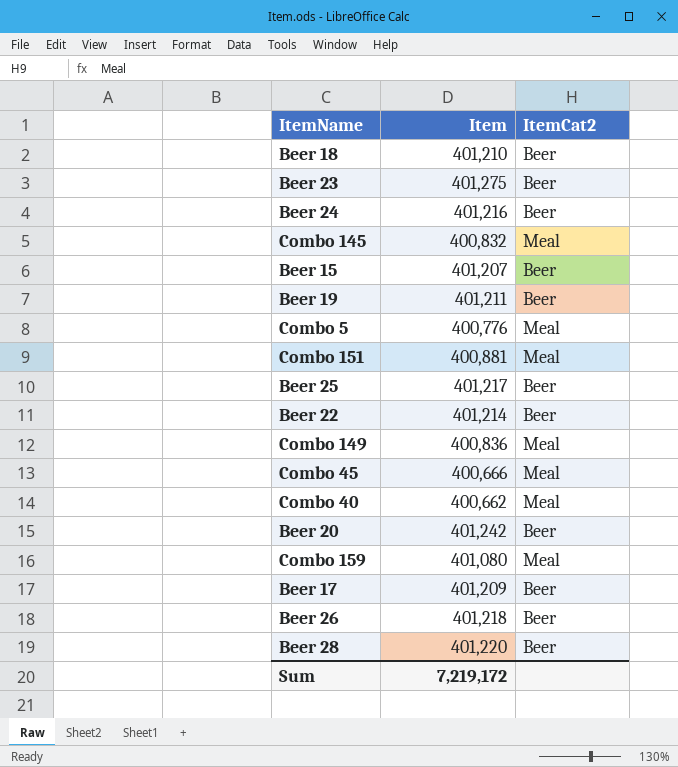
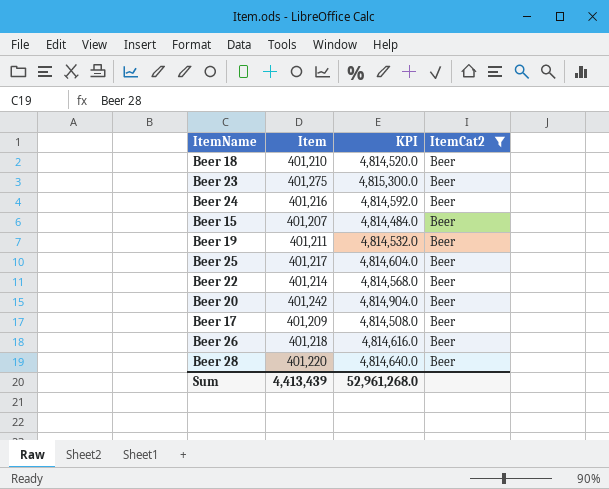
filter: none -> ItemCat2 = Beer
column KPI | formula: none -> [Item] * 12
Sum | Item: 7,219,172 -> 4,413,439

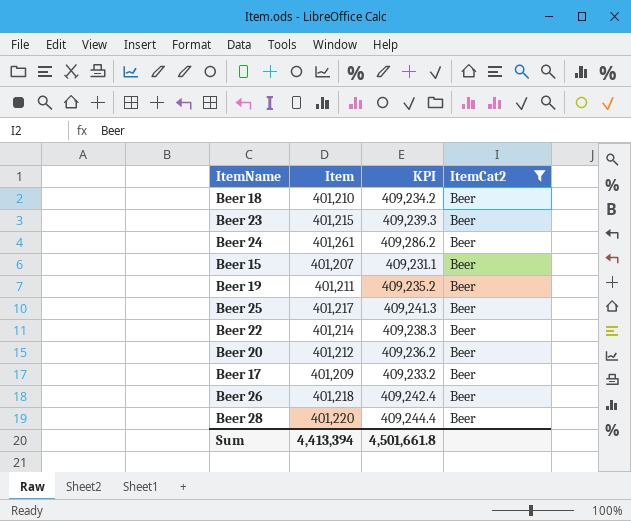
column KPI | formula: [Item] * 12 -> [Item] * 1.02
Beer 23 | Item: 401,275 -> 401,215
Beer 24 | Item: 401,216 -> 401,261
Beer 20 | Item: 401,242 -> 401,212
Sum | Item: 4,413,439 -> 4,413,394
Sum | KPI: 52,961,268.0 -> 4,501,661.8

